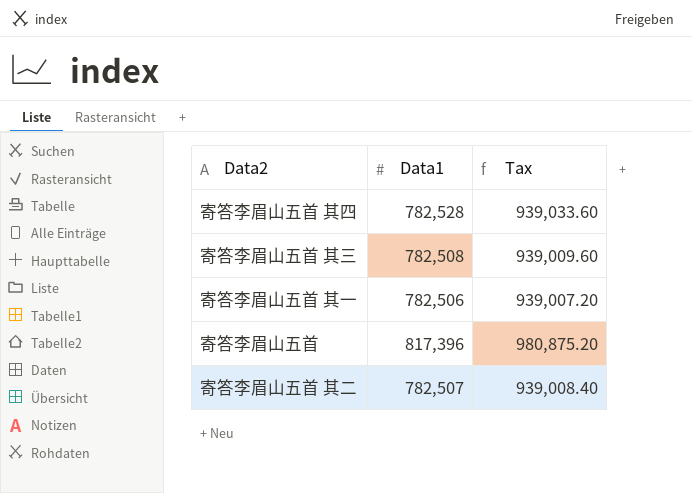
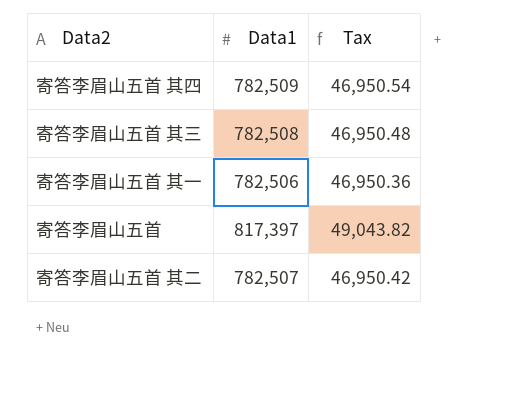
column Tax | formula: [Data1] * 1.2 -> [Data1] * 0.06
寄答李眉山五首 其四 | Data1: 782,528 -> 782,509
寄答李眉山五首 | Data1: 817,396 -> 817,397

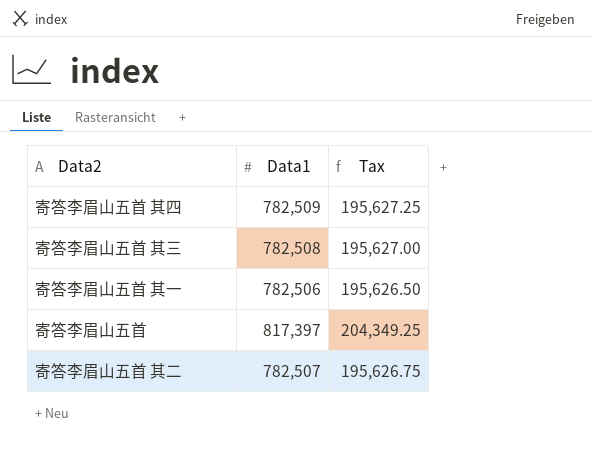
column Tax | formula: [Data1] * 0.06 -> [Data1] * 0.25

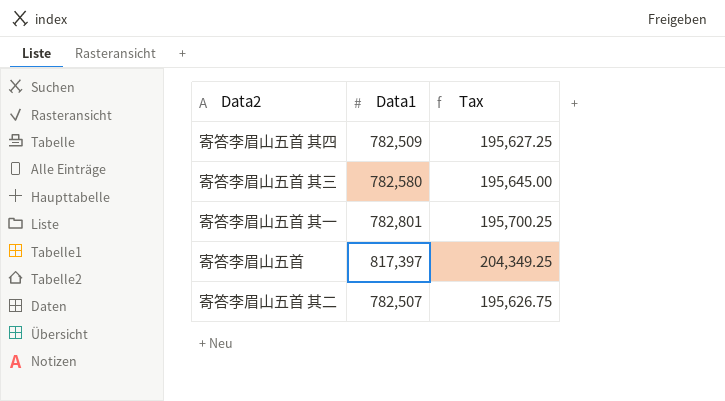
寄答李眉山五首 其三 | Data1: 782,508 -> 782,580
寄答李眉山五首 其三 | Tax: 195,627.00 -> 195,645.00
寄答李眉山五首 其一 | Data1: 782,506 -> 782,801
寄答李眉山五首 其一 | Tax: 195,626.50 -> 195,700.25

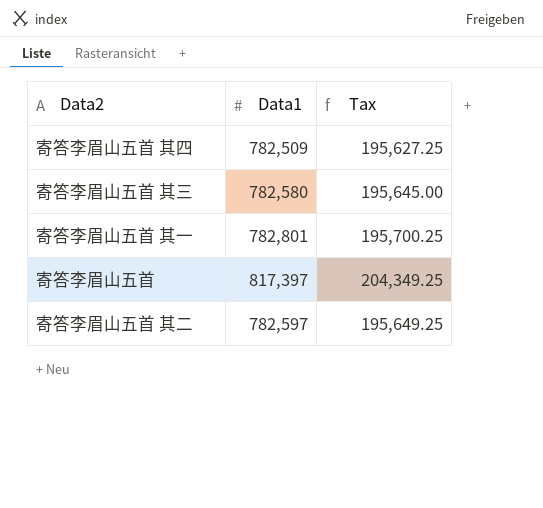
寄答李眉山五首 其二 | Data1: 782,507 -> 782,597
寄答李眉山五首 其二 | Tax: 195,626.75 -> 195,649.25

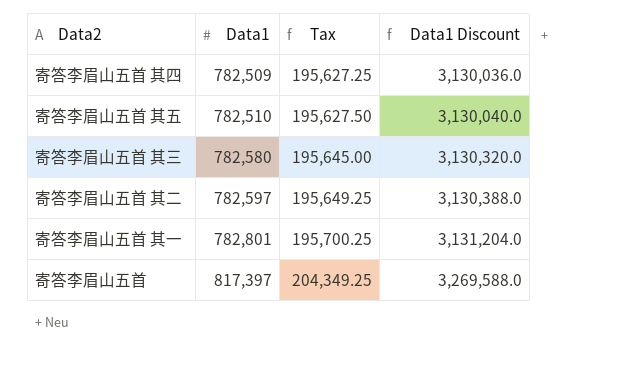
row order: none -> Data1 ascending
column Data1 Discount | formula: none -> [Data1] * 4
row 寄答李眉山五首 其五: none -> 782,510 | 195,627.50 | 3,130,040.0

